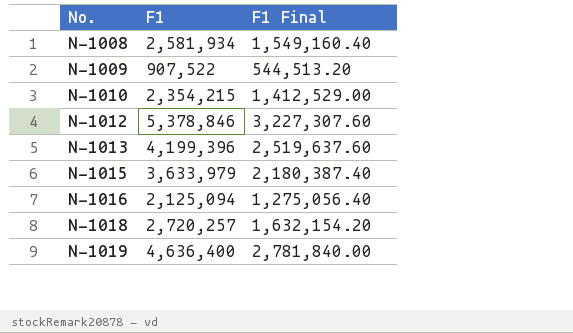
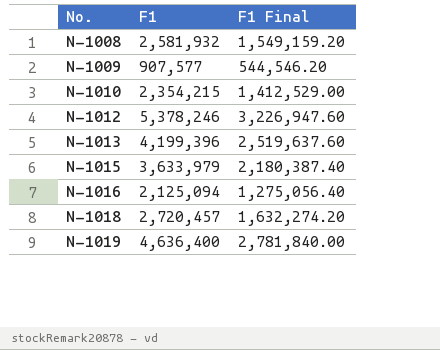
N-1008 | F1: 2,581,934 -> 2,581,932
N-1008 | F1 Final: 1,549,160.40 -> 1,549,159.20
N-1009 | F1: 907,522 -> 907,577
N-1009 | F1 Final: 544,513.20 -> 544,546.20
N-1012 | F1: 5,378,846 -> 5,378,246
N-1012 | F1 Final: 3,227,307.60 -> 3,226,947.60
N-1018 | F1: 2,720,257 -> 2,720,457
N-1018 | F1 Final: 1,632,154.20 -> 1,632,274.20

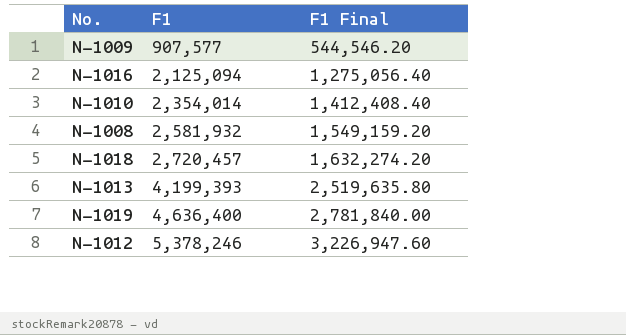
row order: No. ascending -> F1 ascending
row N-1015: 3,633,979 | 2,180,387.40 -> none
N-1010 | F1: 2,354,215 -> 2,354,014
N-1010 | F1 Final: 1,412,529.00 -> 1,412,408.40
N-1013 | F1: 4,199,396 -> 4,199,393
N-1013 | F1 Final: 2,519,637.60 -> 2,519,635.80

